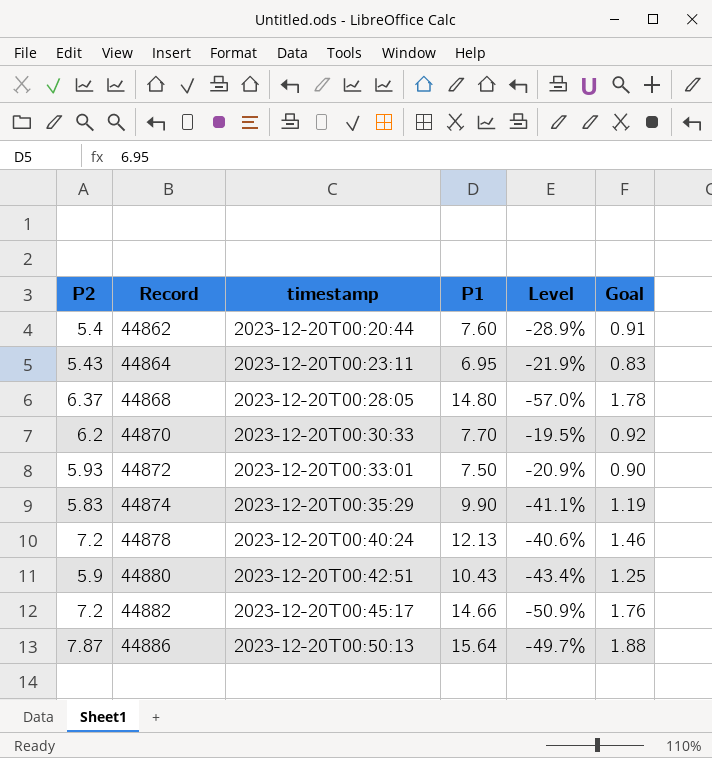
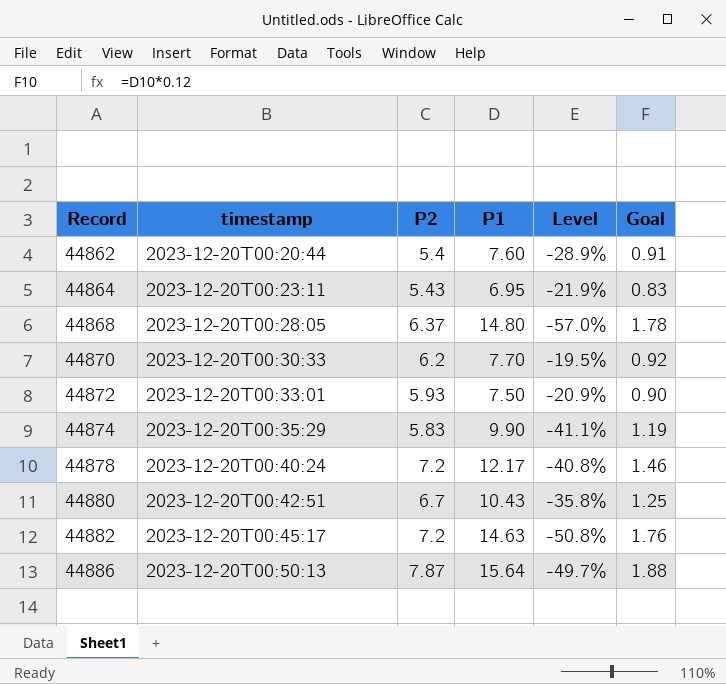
column P2 | position: 1 -> 3
44878 | P1: 12.13 -> 12.17
44878 | Level: -40.6% -> -40.8%
44880 | P2: 5.9 -> 6.7
44880 | Level: -43.4% -> -35.8%
44882 | P1: 14.66 -> 14.63
44882 | Level: -50.9% -> -50.8%

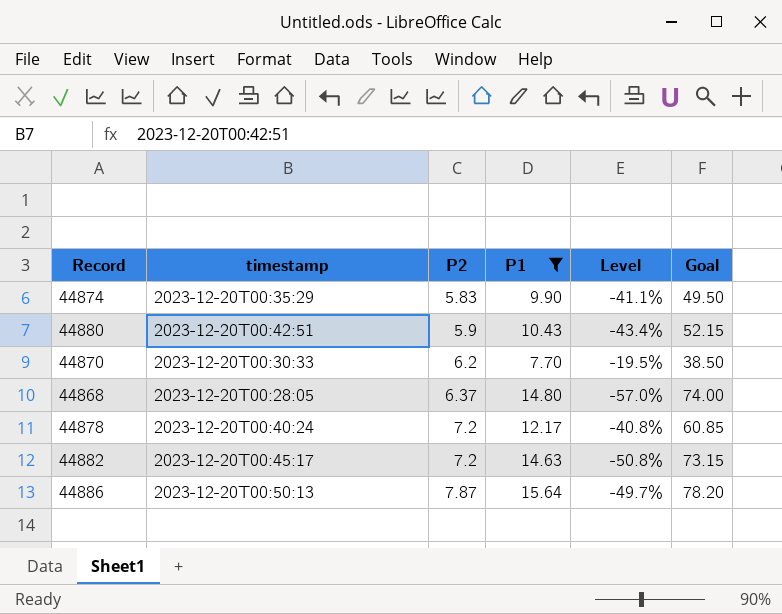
filter: none -> P1 >= 7.70
row order: Record ascending -> P2 ascending
column Goal | formula: [P1] * 0.12 -> [P1] * 5
44880 | P2: 6.7 -> 5.9
44880 | Level: -35.8% -> -43.4%

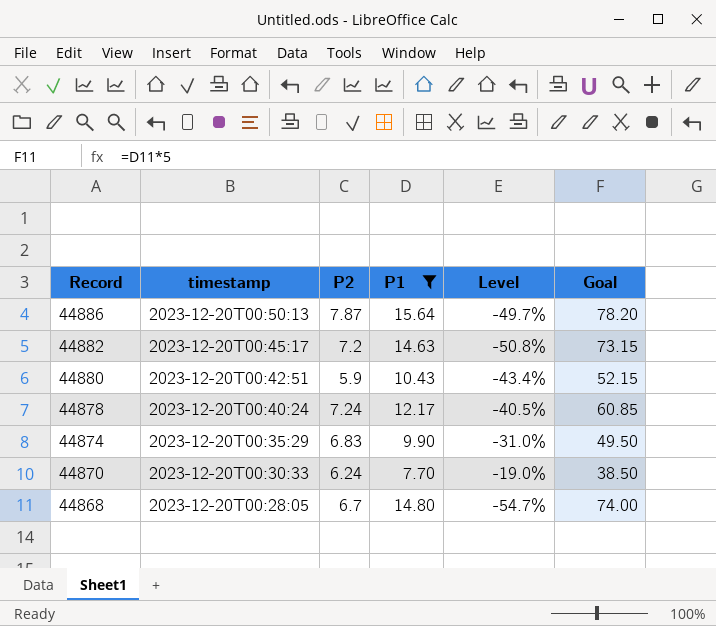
row order: P2 ascending -> Record descending
44878 | P2: 7.2 -> 7.24
44878 | Level: -40.8% -> -40.5%
44874 | P2: 5.83 -> 6.83
44874 | Level: -41.1% -> -31.0%
44870 | P2: 6.2 -> 6.24
44870 | Level: -19.5% -> -19.0%
44868 | P2: 6.37 -> 6.7
44868 | Level: -57.0% -> -54.7%

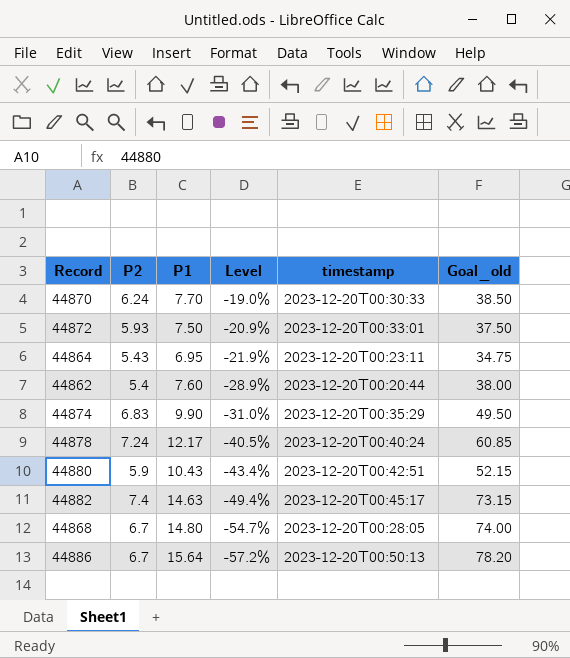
filter: P1 >= 7.70 -> none
row order: Record descending -> Level descending
column timestamp | position: 2 -> 5
column name: Goal -> Goal_old
44882 | P2: 7.2 -> 7.4
44882 | Level: -50.8% -> -49.4%
44886 | P2: 7.87 -> 6.7
44886 | Level: -49.7% -> -57.2%

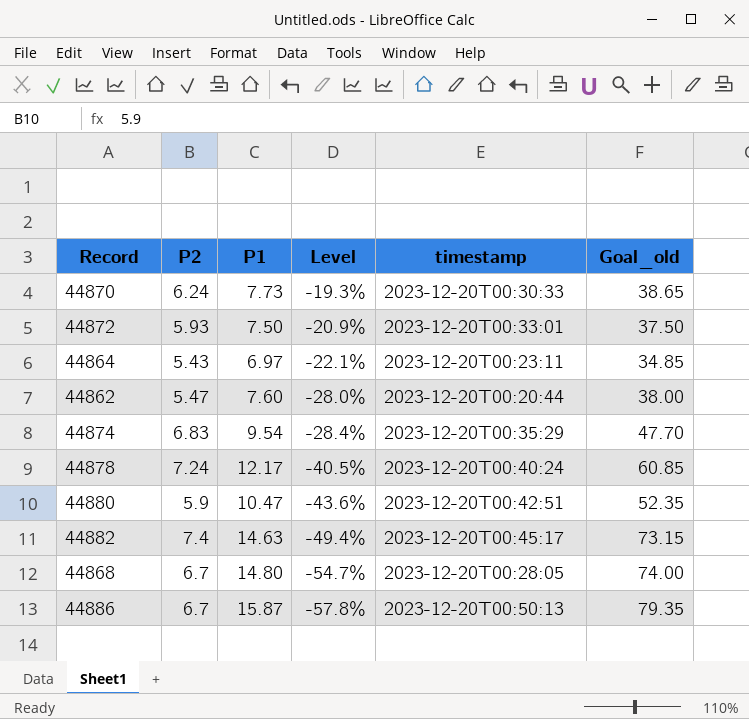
44870 | P1: 7.70 -> 7.73
44870 | Level: -19.0% -> -19.3%
44870 | Goal_old: 38.50 -> 38.65
44864 | P1: 6.95 -> 6.97
44864 | Level: -21.9% -> -22.1%
44864 | Goal_old: 34.75 -> 34.85
44862 | P2: 5.4 -> 5.47
44862 | Level: -28.9% -> -28.0%
44874 | P1: 9.90 -> 9.54
44874 | Level: -31.0% -> -28.4%
44874 | Goal_old: 49.50 -> 47.70
44880 | P1: 10.43 -> 10.47
44880 | Level: -43.4% -> -43.6%
44880 | Goal_old: 52.15 -> 52.35
44886 | P1: 15.64 -> 15.87
44886 | Level: -57.2% -> -57.8%
44886 | Goal_old: 78.20 -> 79.35

